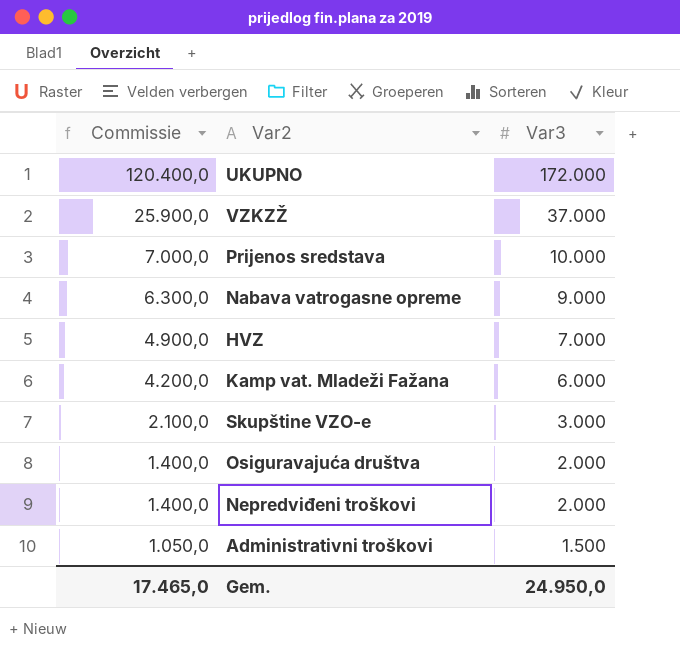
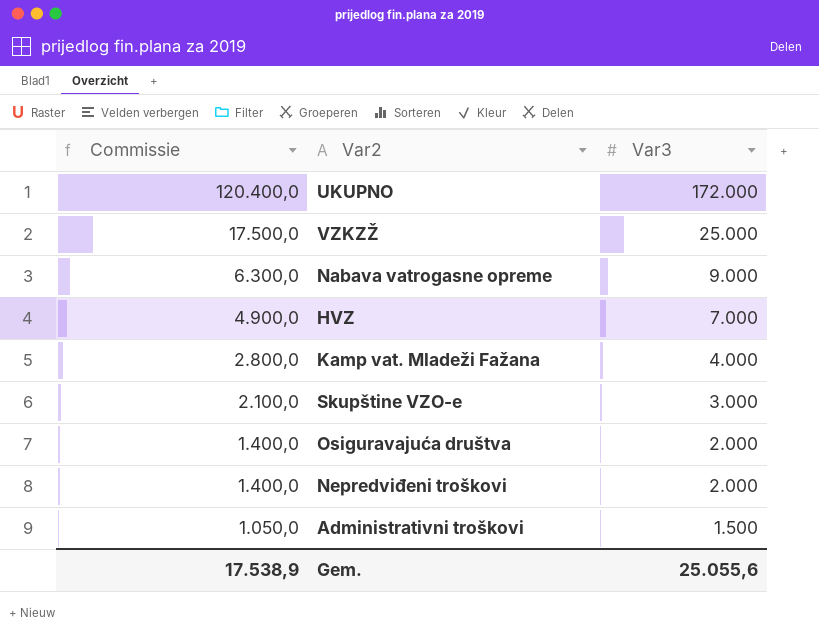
row Prijenos sredstava: 7.000,0 | 10.000 -> none
VZKZŽ | Commissie: 25.900,0 -> 17.500,0
VZKZŽ | Var3: 37.000 -> 25.000
Kamp vat. Mladeži Fažana | Commissie: 4.200,0 -> 2.800,0
Kamp vat. Mladeži Fažana | Var3: 6.000 -> 4.000
Gem. | Commissie: 17.465,0 -> 17.538,9
Gem. | Var3: 24.950,0 -> 25.055,6

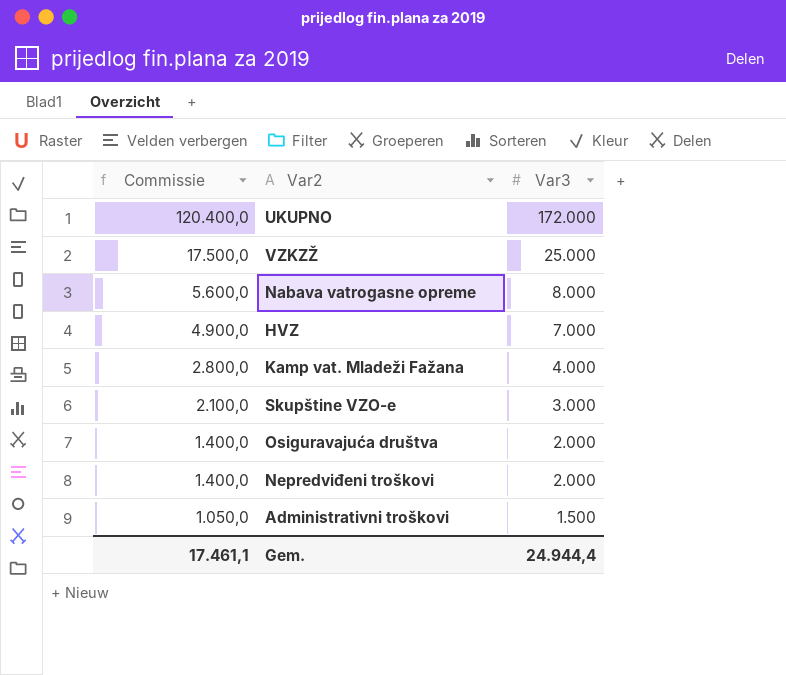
Nabava vatrogasne opreme | Commissie: 6.300,0 -> 5.600,0
Nabava vatrogasne opreme | Var3: 9.000 -> 8.000
Gem. | Commissie: 17.538,9 -> 17.461,1
Gem. | Var3: 25.055,6 -> 24.944,4

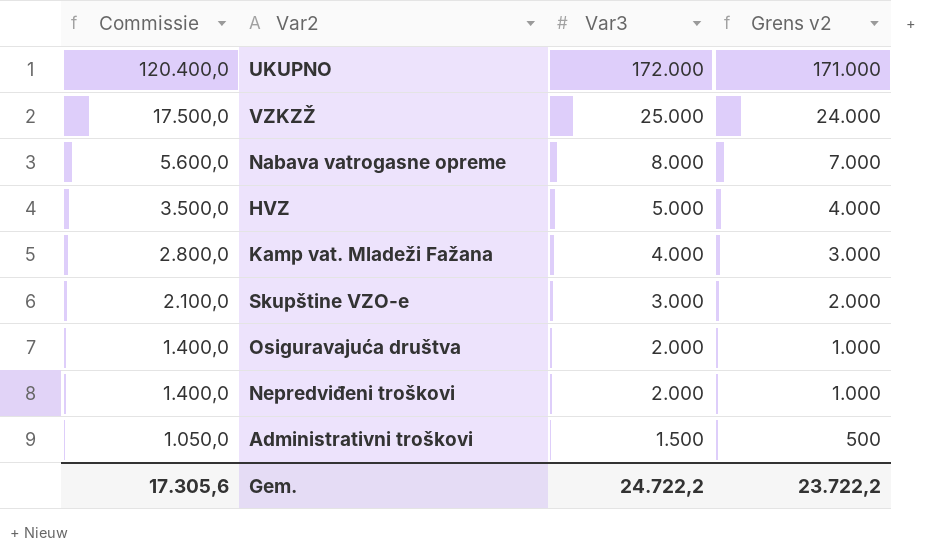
column Grens v2 | formula: none -> [Var3] - 1000
HVZ | Commissie: 4.900,0 -> 3.500,0
HVZ | Var3: 7.000 -> 5.000
Gem. | Commissie: 17.461,1 -> 17.305,6
Gem. | Var3: 24.944,4 -> 24.722,2

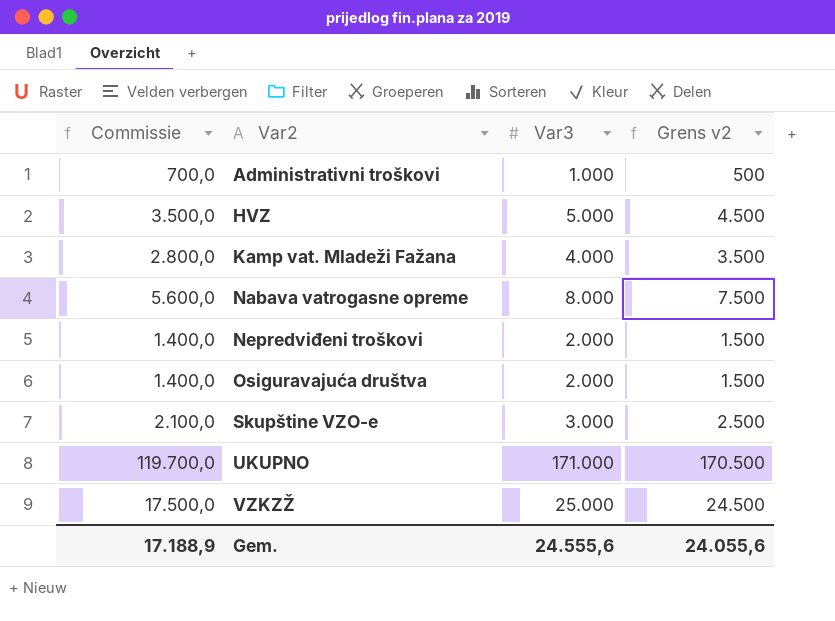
row order: Commissie descending -> Var2 ascending
column Grens v2 | formula: [Var3] - 1000 -> [Var3] - 500
Administrativni troškovi | Commissie: 1.050,0 -> 700,0
Administrativni troškovi | Var3: 1.500 -> 1.000
UKUPNO | Commissie: 120.400,0 -> 119.700,0
UKUPNO | Var3: 172.000 -> 171.000
Gem. | Commissie: 17.305,6 -> 17.188,9
Gem. | Var3: 24.722,2 -> 24.555,6
Gem. | Grens v2: 23.722,2 -> 24.055,6

